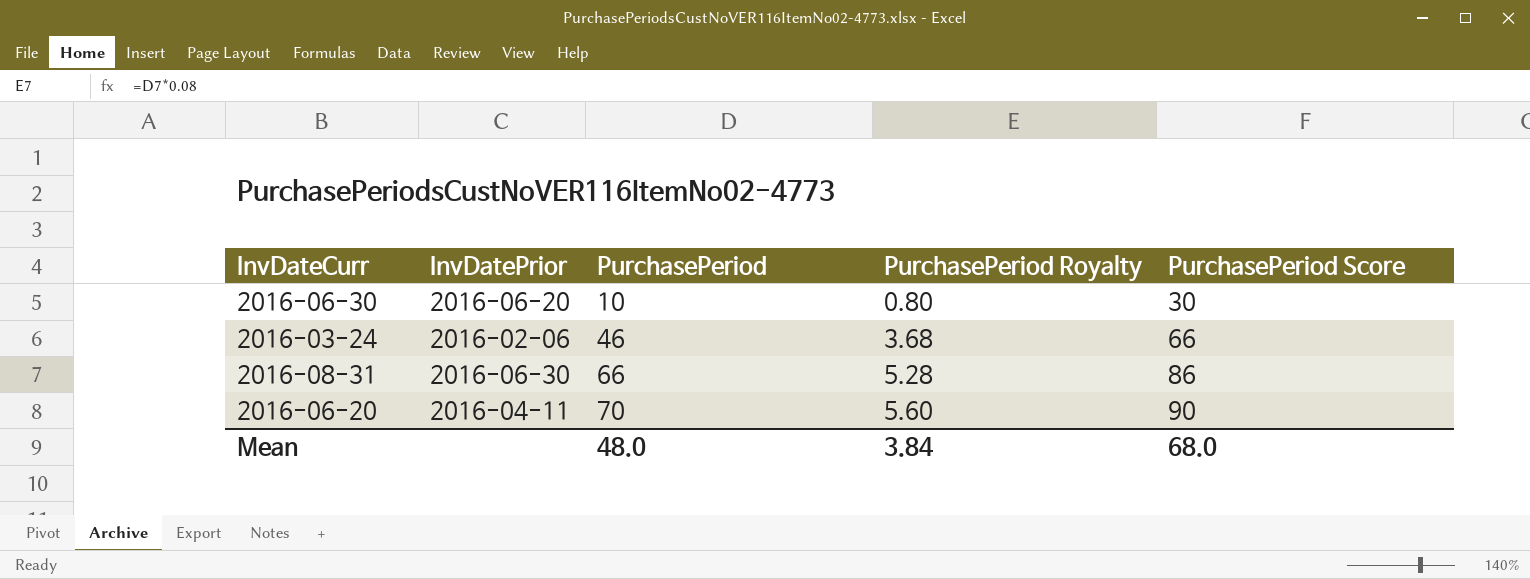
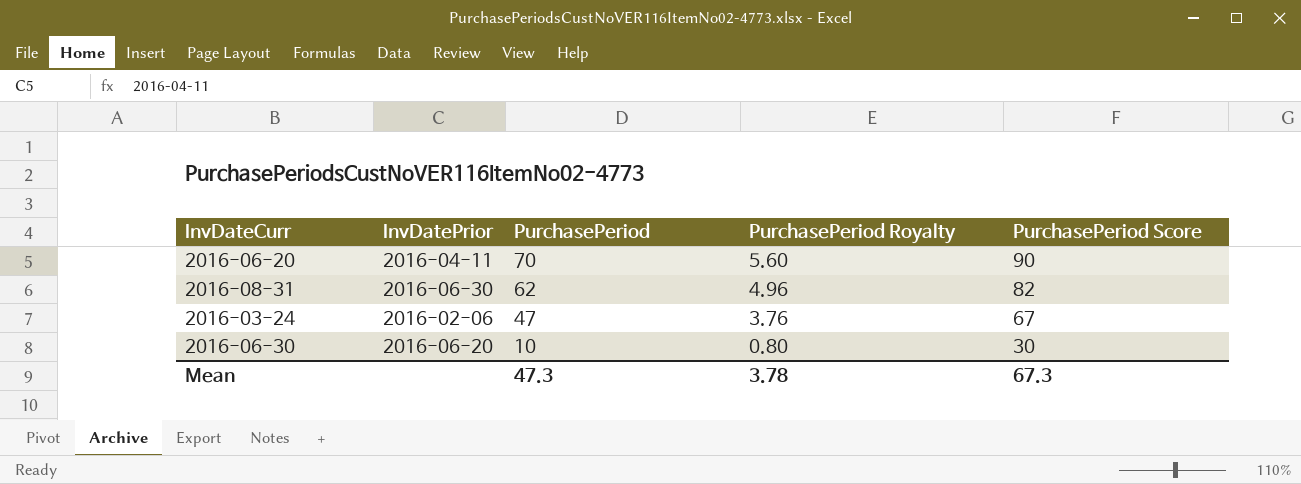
row order: PurchasePeriod ascending -> PurchasePeriod descending
2016-08-31 | PurchasePeriod: 66 -> 62
2016-08-31 | PurchasePeriod Royalty: 5.28 -> 4.96
2016-08-31 | PurchasePeriod Score: 86 -> 82
2016-03-24 | PurchasePeriod: 46 -> 47
2016-03-24 | PurchasePeriod Royalty: 3.68 -> 3.76
2016-03-24 | PurchasePeriod Score: 66 -> 67
Mean | PurchasePeriod: 48.0 -> 47.3
Mean | PurchasePeriod Royalty: 3.84 -> 3.78
Mean | PurchasePeriod Score: 68.0 -> 67.3

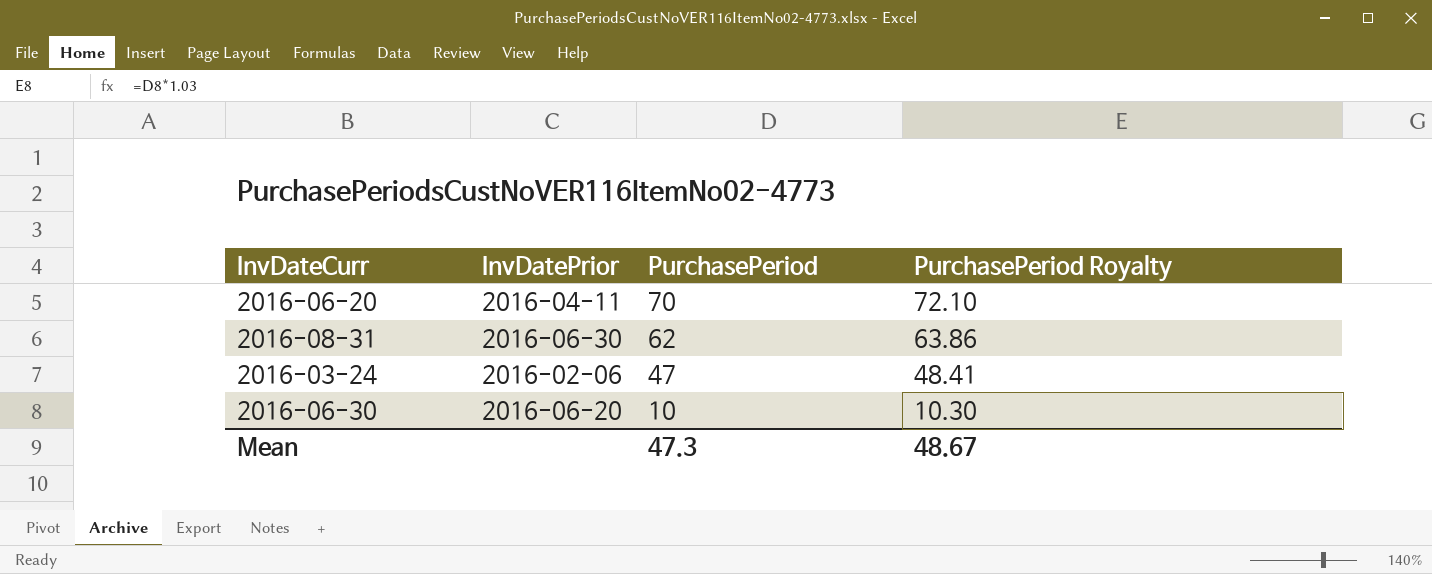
column PurchasePeriod Score | formula: [PurchasePeriod] + 20 -> none
column PurchasePeriod Royalty | formula: [PurchasePeriod] * 0.08 -> [PurchasePeriod] * 1.03
Mean | PurchasePeriod Royalty: 3.78 -> 48.67

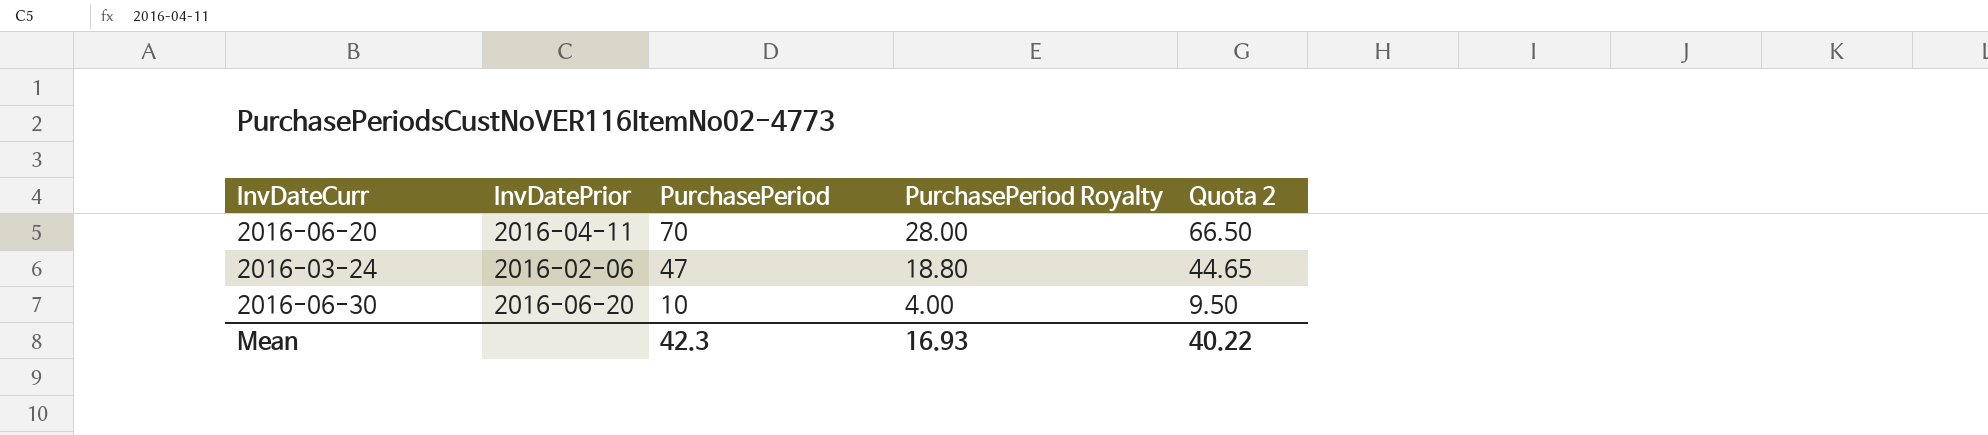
column PurchasePeriod Royalty | formula: [PurchasePeriod] * 1.03 -> [PurchasePeriod] * 0.4
column Quota 2 | formula: none -> [PurchasePeriod] * 0.95
row 2016-08-31: 2016-06-30 | 62 | 63.86 -> none
Mean | PurchasePeriod: 47.3 -> 42.3
Mean | PurchasePeriod Royalty: 48.67 -> 16.93

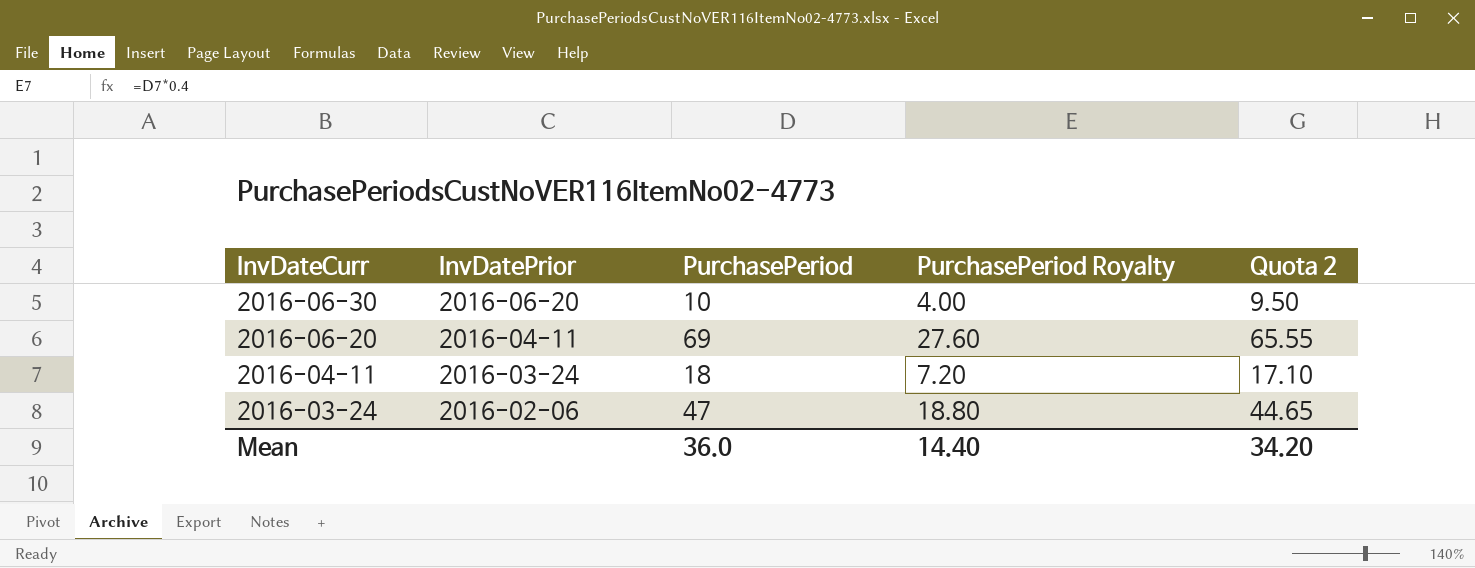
row order: PurchasePeriod descending -> InvDateCurr descending
2016-06-20 | PurchasePeriod: 70 -> 69
2016-06-20 | PurchasePeriod Royalty: 28.00 -> 27.60
2016-06-20 | Quota 2: 66.50 -> 65.55
row 2016-04-11: none -> 2016-03-24 | 18 | 7.20 | 17.10
Mean | PurchasePeriod: 42.3 -> 36.0
Mean | PurchasePeriod Royalty: 16.93 -> 14.40
Mean | Quota 2: 40.22 -> 34.20

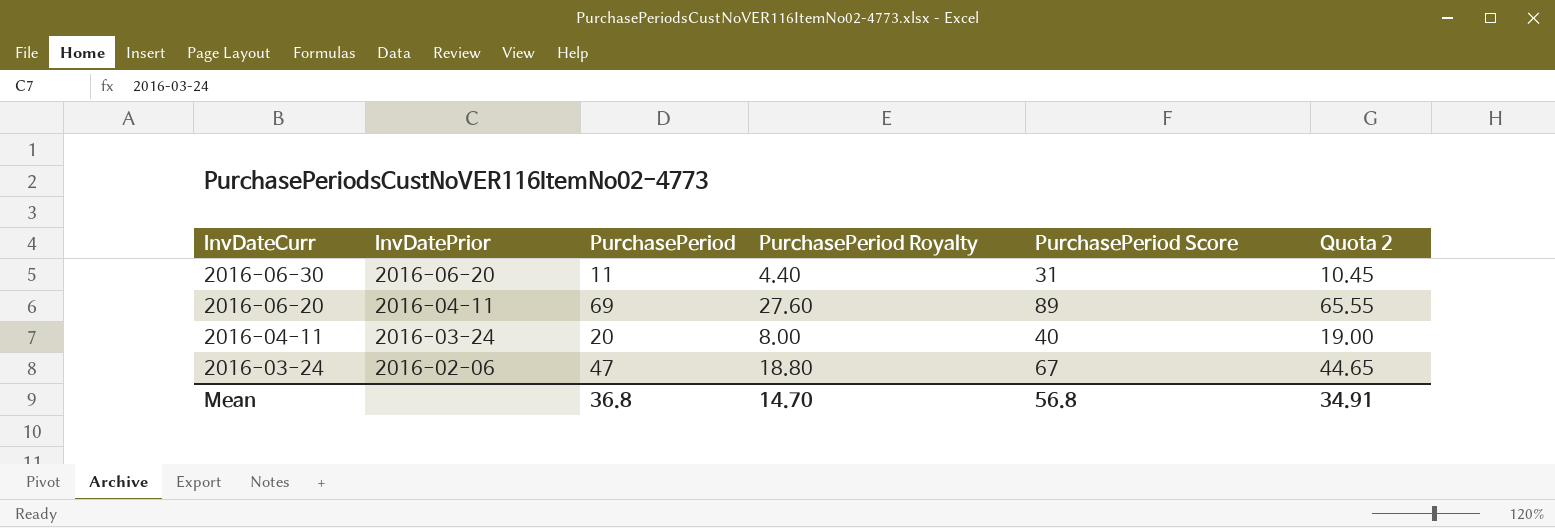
column PurchasePeriod Score | formula: none -> [PurchasePeriod] + 20
2016-06-30 | PurchasePeriod: 10 -> 11
2016-06-30 | PurchasePeriod Royalty: 4.00 -> 4.40
2016-06-30 | Quota 2: 9.50 -> 10.45
2016-04-11 | PurchasePeriod: 18 -> 20
2016-04-11 | PurchasePeriod Royalty: 7.20 -> 8.00
2016-04-11 | Quota 2: 17.10 -> 19.00
Mean | PurchasePeriod: 36.0 -> 36.8
Mean | PurchasePeriod Royalty: 14.40 -> 14.70
Mean | Quota 2: 34.20 -> 34.91

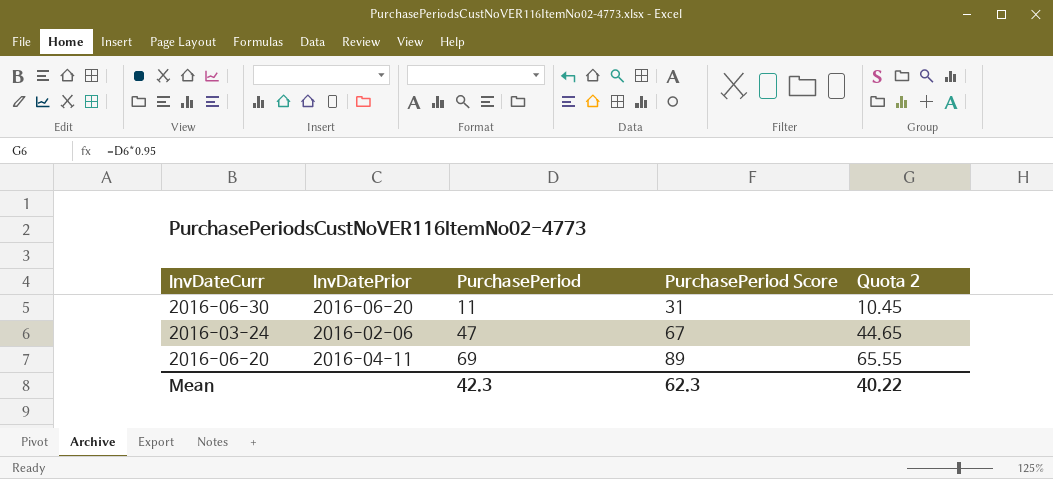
row order: InvDateCurr descending -> PurchasePeriod ascending
column PurchasePeriod Royalty | formula: [PurchasePeriod] * 0.4 -> none
row 2016-04-11: 2016-03-24 | 20 | 8.00 | 40 | 19.00 -> none
Mean | PurchasePeriod: 36.8 -> 42.3
Mean | PurchasePeriod Score: 56.8 -> 62.3
Mean | Quota 2: 34.91 -> 40.22

